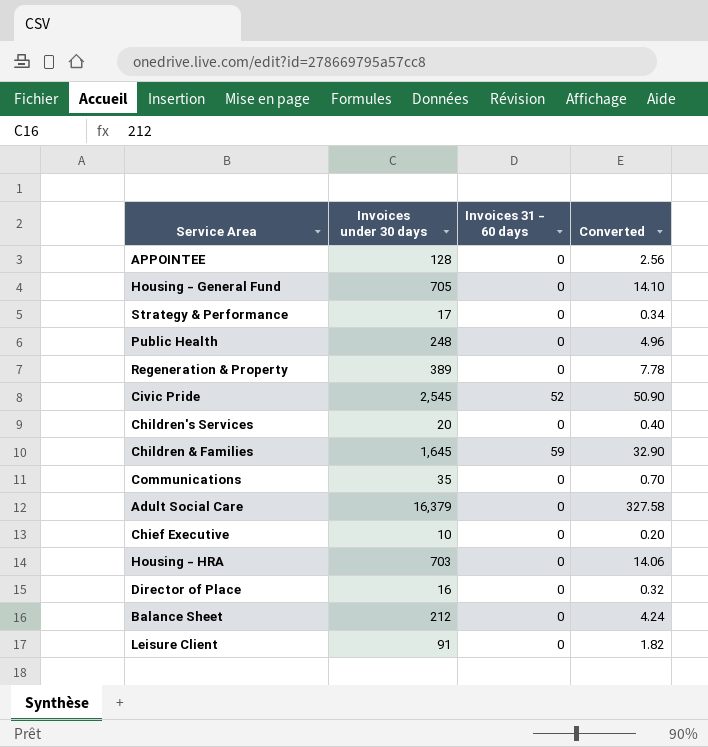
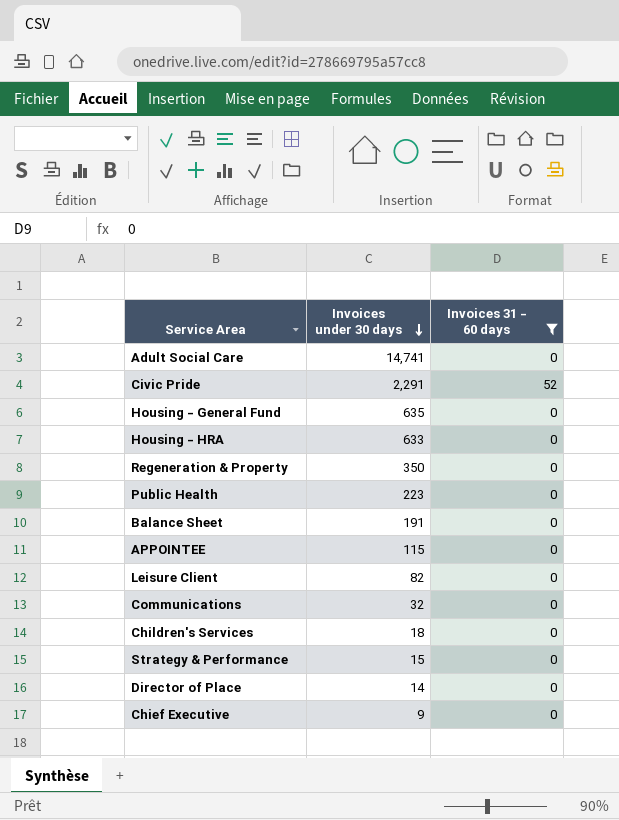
filter: none -> Invoices 31 - 60 days != 59
row order: none -> Invoices under 30 days descending
column Converted | formula: [Invoices under 30 days] * 0.02 -> none
Adult Social Care | Invoices under 30 days: 16,379 -> 14,741
Civic Pride | Invoices under 30 days: 2,545 -> 2,291
Housing - General Fund | Invoices under 30 days: 705 -> 635
Housing - HRA | Invoices under 30 days: 703 -> 633
Regeneration & Property | Invoices under 30 days: 389 -> 350
Public Health | Invoices under 30 days: 248 -> 223
Balance Sheet | Invoices under 30 days: 212 -> 191
APPOINTEE | Invoices under 30 days: 128 -> 115
Leisure Client | Invoices under 30 days: 91 -> 82
Communications | Invoices under 30 days: 35 -> 32
Children's Services | Invoices under 30 days: 20 -> 18
Strategy & Performance | Invoices under 30 days: 17 -> 15
Director of Place | Invoices under 30 days: 16 -> 14
Chief Executive | Invoices under 30 days: 10 -> 9

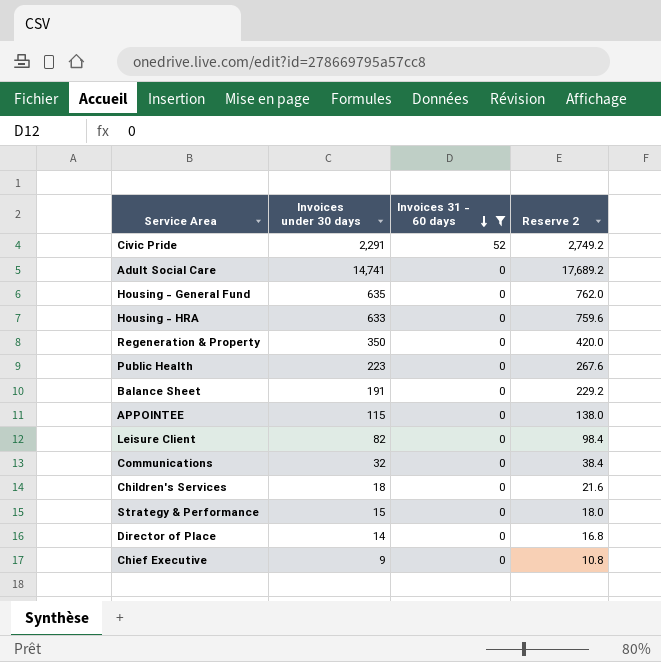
row order: Invoices under 30 days descending -> Invoices 31 - 60 days descending
column Reserve 2 | formula: none -> [Invoices under 30 days] * 1.2

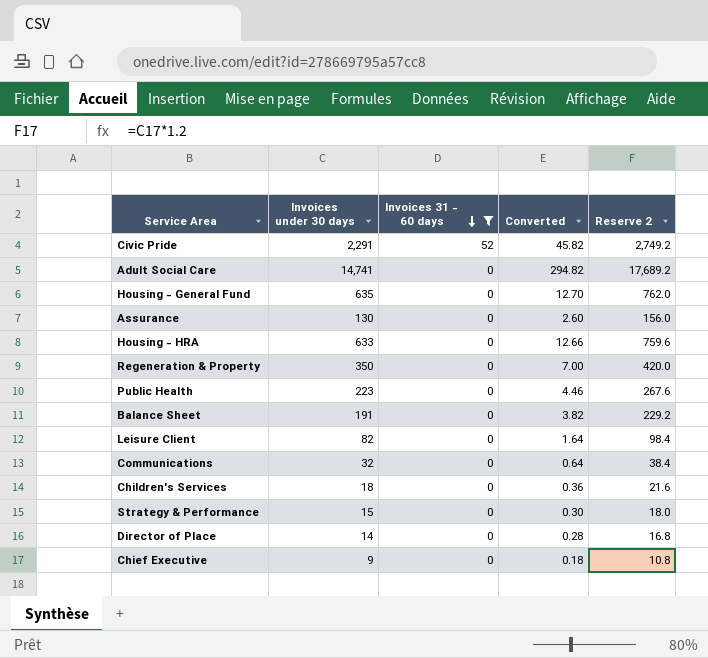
column Converted | formula: none -> [Invoices under 30 days] * 0.02
row APPOINTEE: 115 | 0 | 138.0 -> none
row Assurance: none -> 130 | 0 | 2.60 | 156.0

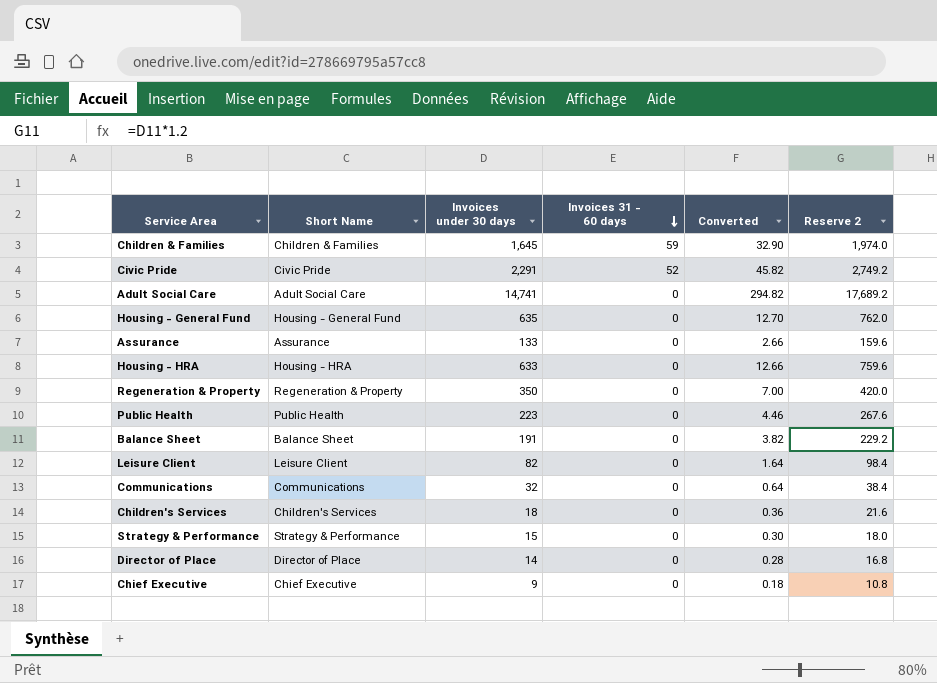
filter: Invoices 31 - 60 days != 59 -> none
column Short Name | position: none -> 2
Assurance | Invoices under 30 days: 130 -> 133
Assurance | Converted: 2.60 -> 2.66
Assurance | Reserve 2: 156.0 -> 159.6

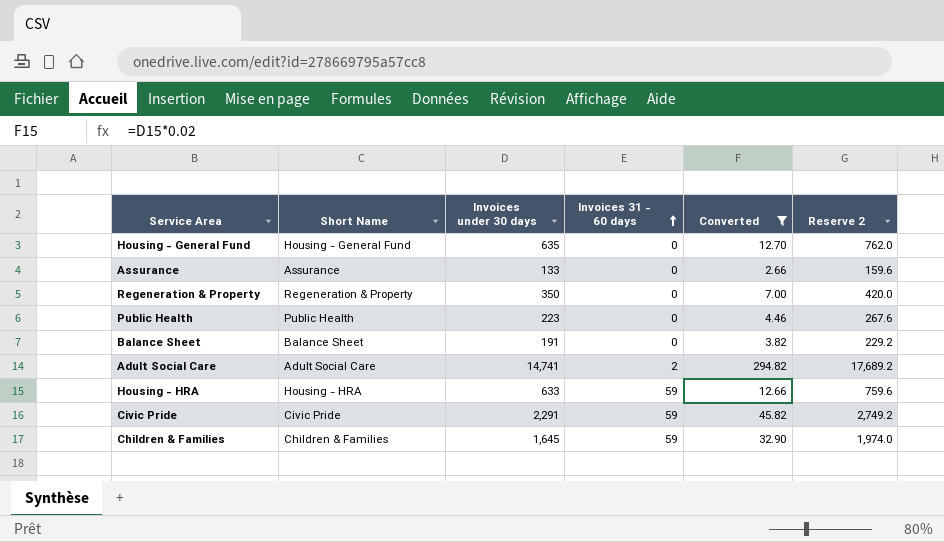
filter: none -> Converted >= 2.66
row order: Invoices 31 - 60 days descending -> Invoices 31 - 60 days ascending
Adult Social Care | Invoices 31 - 60 days: 0 -> 2
Housing - HRA | Invoices 31 - 60 days: 0 -> 59
Civic Pride | Invoices 31 - 60 days: 52 -> 59

